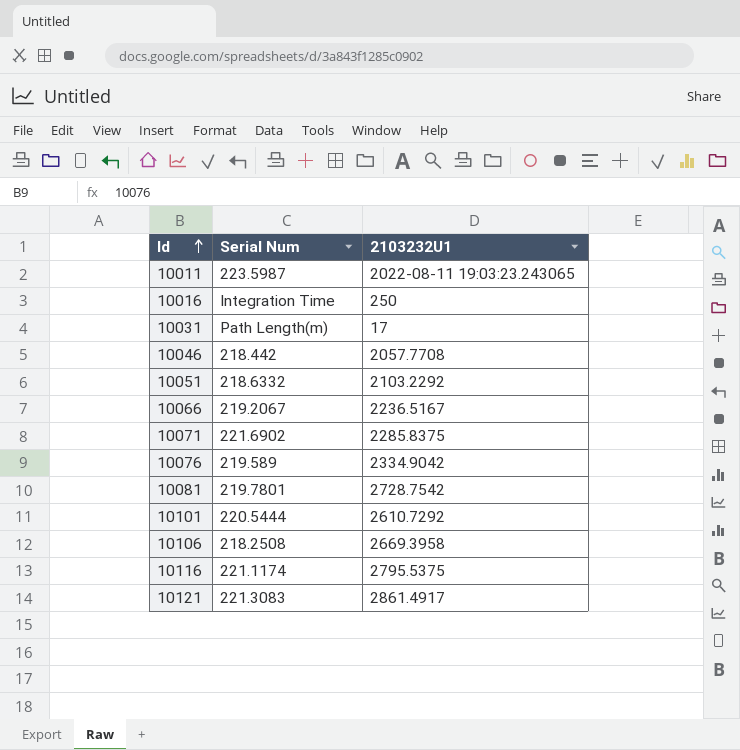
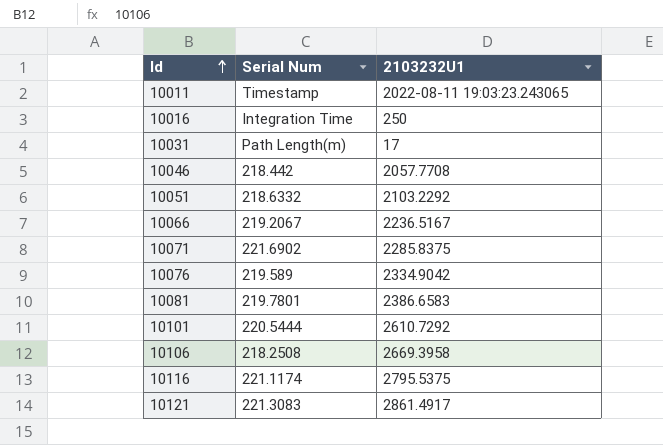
10011 | Serial Num: 223.5987 -> Timestamp
10081 | 2103232U1: 2728.7542 -> 2386.6583

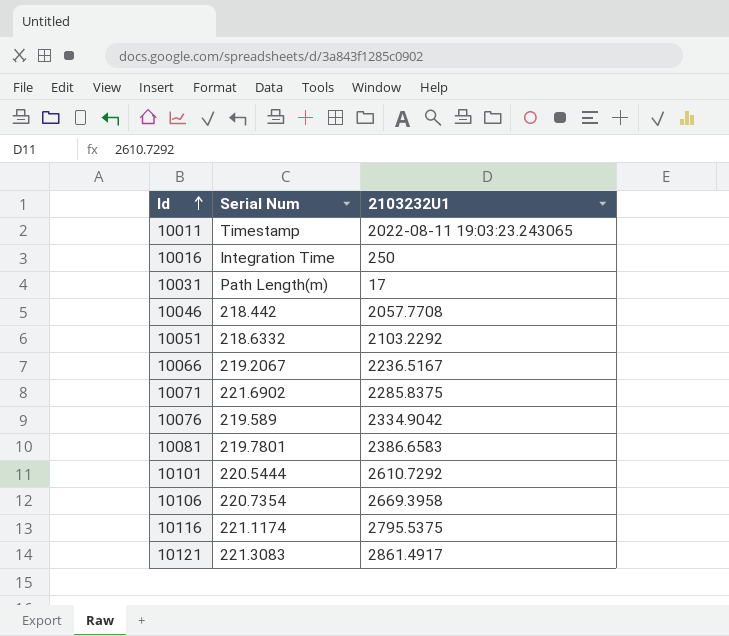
10106 | Serial Num: 218.2508 -> 220.7354

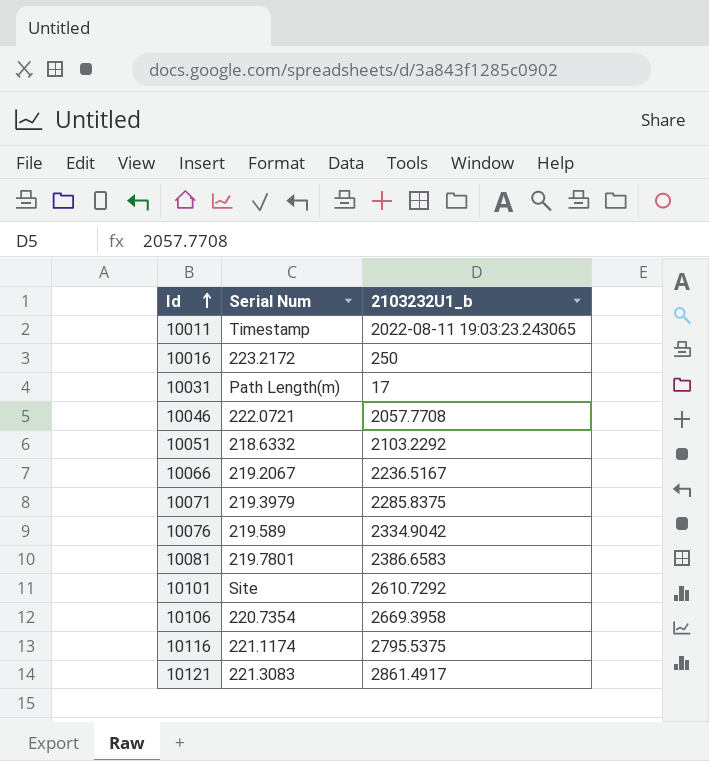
column name: 2103232U1 -> 2103232U1_b
10016 | Serial Num: Integration Time -> 223.2172
10046 | Serial Num: 218.442 -> 222.0721
10071 | Serial Num: 221.6902 -> 219.3979
10101 | Serial Num: 220.5444 -> Site

